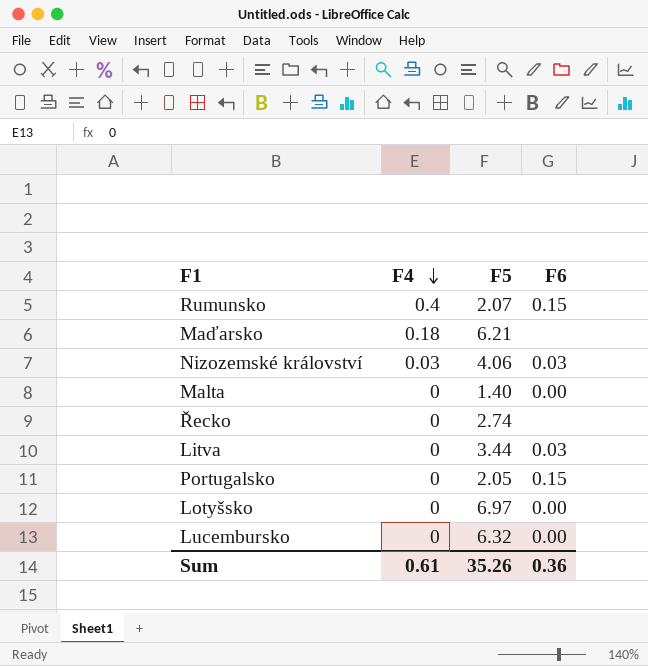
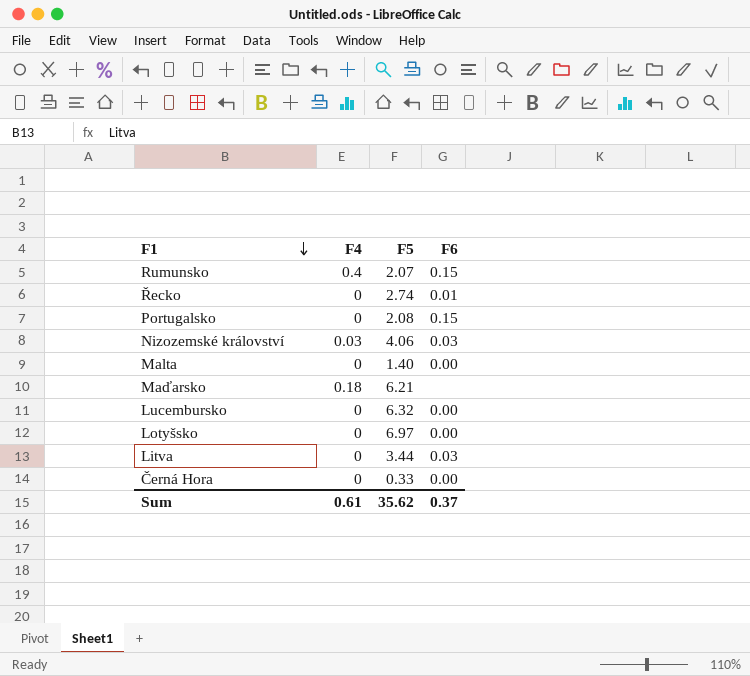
row order: F4 descending -> F1 descending
Řecko | F6: none -> 0.01
Portugalsko | F5: 2.05 -> 2.08
row Černá Hora: none -> 0 | 0.33 | 0.00
Sum | F5: 35.26 -> 35.62
Sum | F6: 0.36 -> 0.37

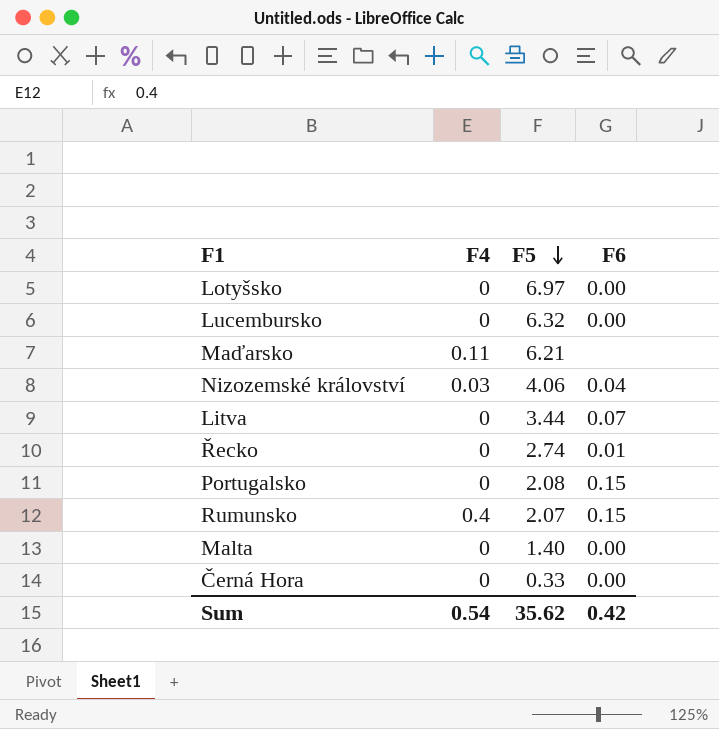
row order: F1 descending -> F5 descending
Maďarsko | F4: 0.18 -> 0.11
Nizozemské království | F6: 0.03 -> 0.04
Litva | F6: 0.03 -> 0.07
Sum | F4: 0.61 -> 0.54
Sum | F6: 0.37 -> 0.42

